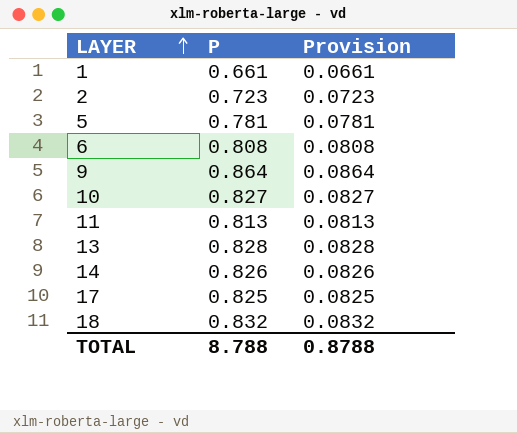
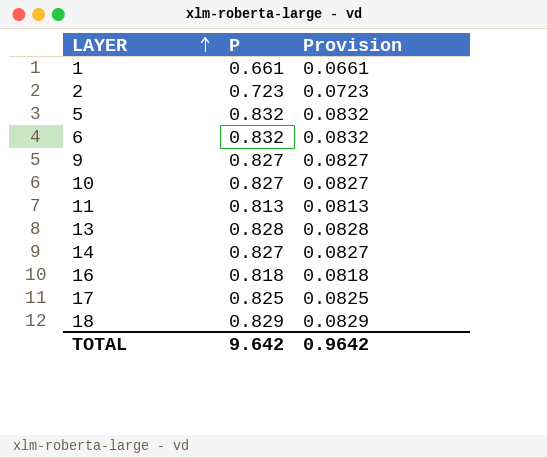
5 | P: 0.781 -> 0.832
5 | Provision: 0.0781 -> 0.0832
6 | P: 0.808 -> 0.832
6 | Provision: 0.0808 -> 0.0832
9 | P: 0.864 -> 0.827
9 | Provision: 0.0864 -> 0.0827
14 | P: 0.826 -> 0.827
14 | Provision: 0.0826 -> 0.0827
row 16: none -> 0.818 | 0.0818
18 | P: 0.832 -> 0.829
18 | Provision: 0.0832 -> 0.0829
TOTAL | P: 8.788 -> 9.642
TOTAL | Provision: 0.8788 -> 0.9642

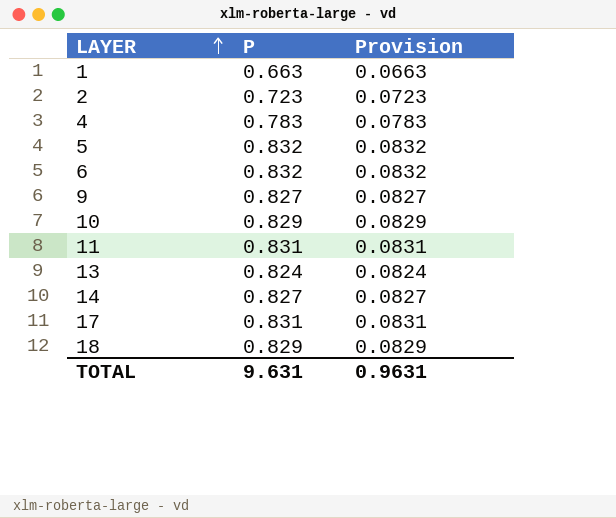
row 16: 0.818 | 0.0818 -> none
1 | P: 0.661 -> 0.663
1 | Provision: 0.0661 -> 0.0663
row 4: none -> 0.783 | 0.0783
10 | P: 0.827 -> 0.829
10 | Provision: 0.0827 -> 0.0829
11 | P: 0.813 -> 0.831
11 | Provision: 0.0813 -> 0.0831
13 | P: 0.828 -> 0.824
13 | Provision: 0.0828 -> 0.0824
17 | P: 0.825 -> 0.831
17 | Provision: 0.0825 -> 0.0831
TOTAL | P: 9.642 -> 9.631
TOTAL | Provision: 0.9642 -> 0.9631

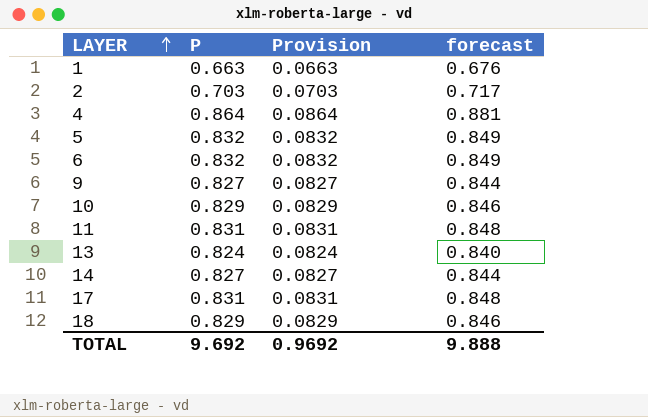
column forecast | formula: none -> [P] * 1.02
2 | P: 0.723 -> 0.703
2 | Provision: 0.0723 -> 0.0703
4 | P: 0.783 -> 0.864
4 | Provision: 0.0783 -> 0.0864
TOTAL | P: 9.631 -> 9.692
TOTAL | Provision: 0.9631 -> 0.9692

